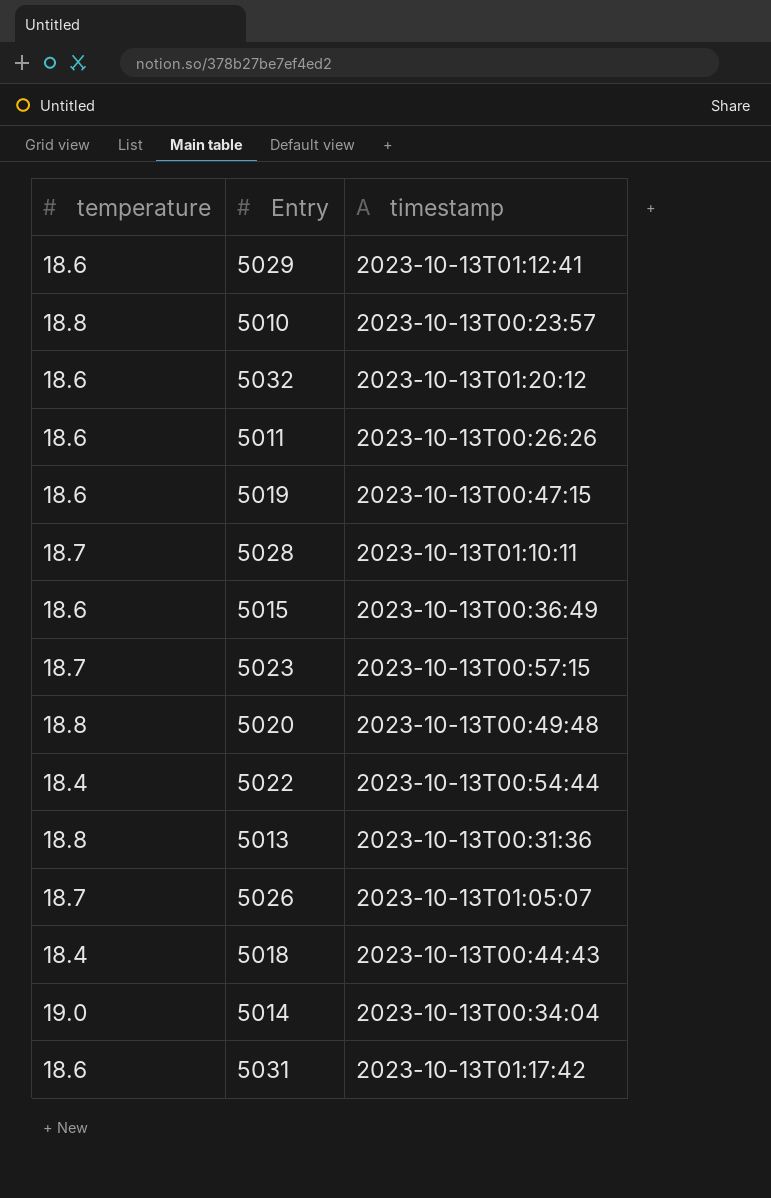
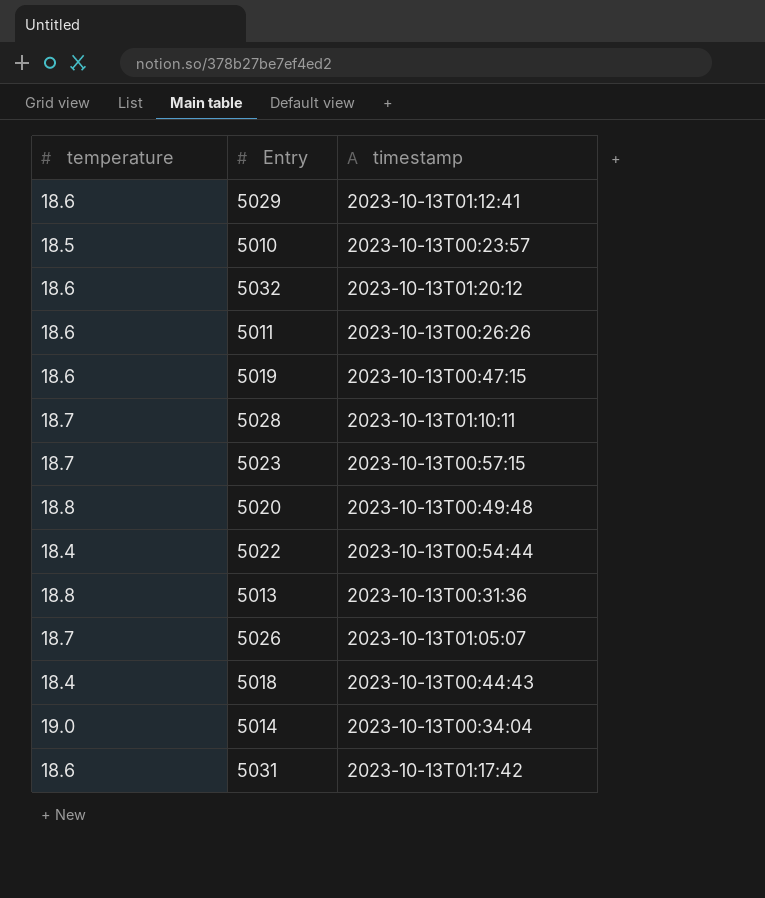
row 5015: 18.6 | 2023-10-13T00:36:49 -> none
5010 | temperature: 18.8 -> 18.5

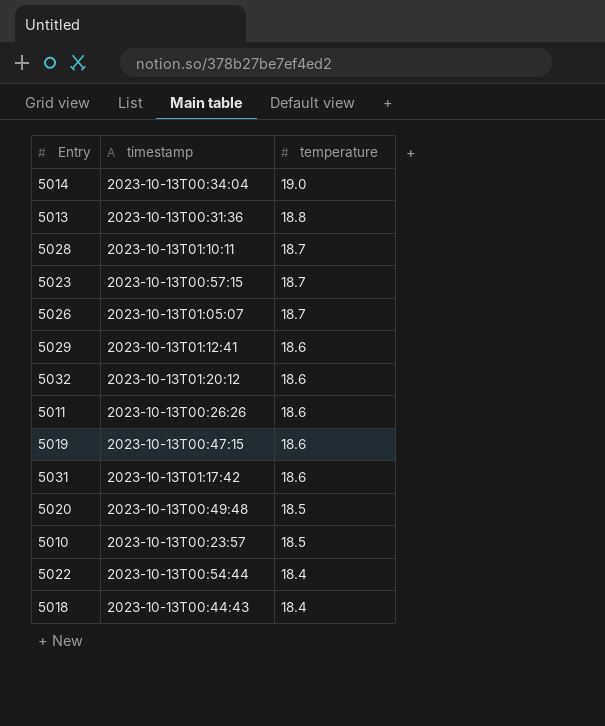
row order: none -> temperature descending
column temperature | position: 1 -> 3
5020 | temperature: 18.8 -> 18.5

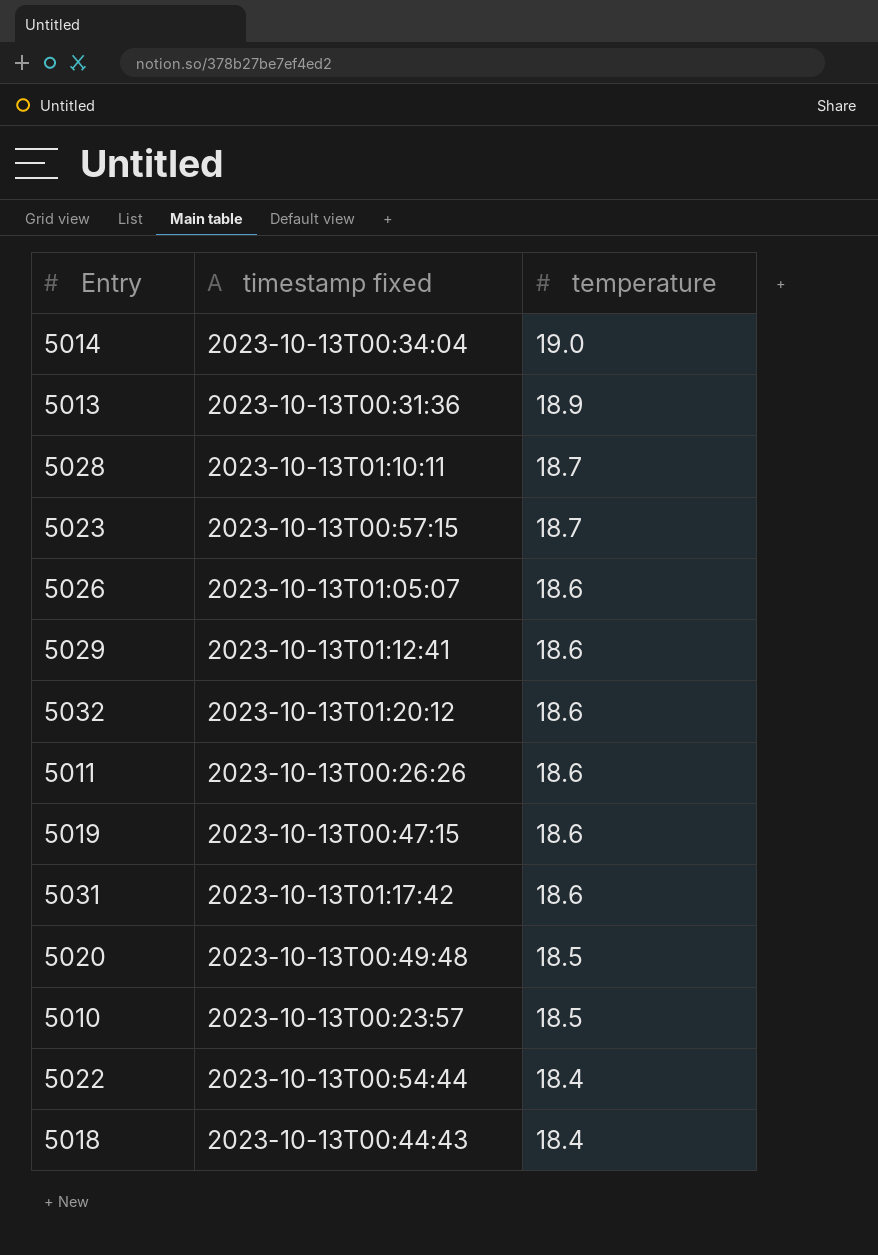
column name: timestamp -> timestamp fixed
5013 | temperature: 18.8 -> 18.9
5026 | temperature: 18.7 -> 18.6

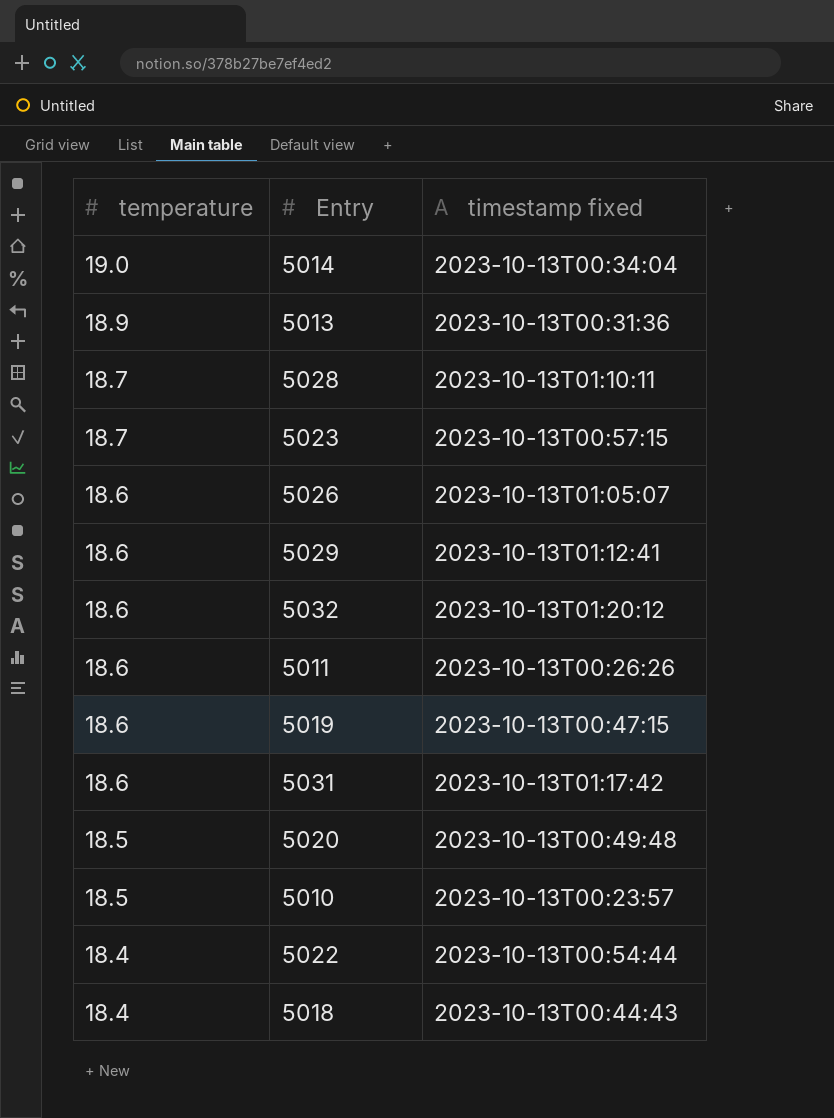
column temperature | position: 3 -> 1

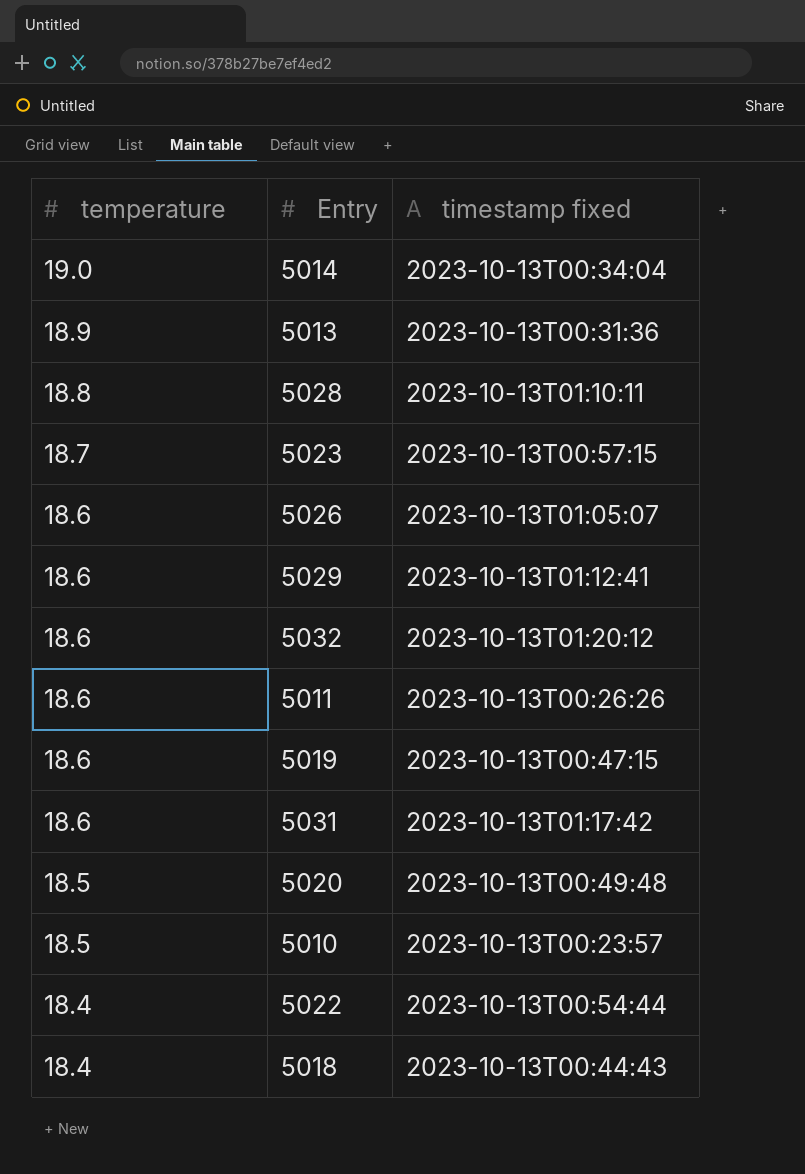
5028 | temperature: 18.7 -> 18.8

